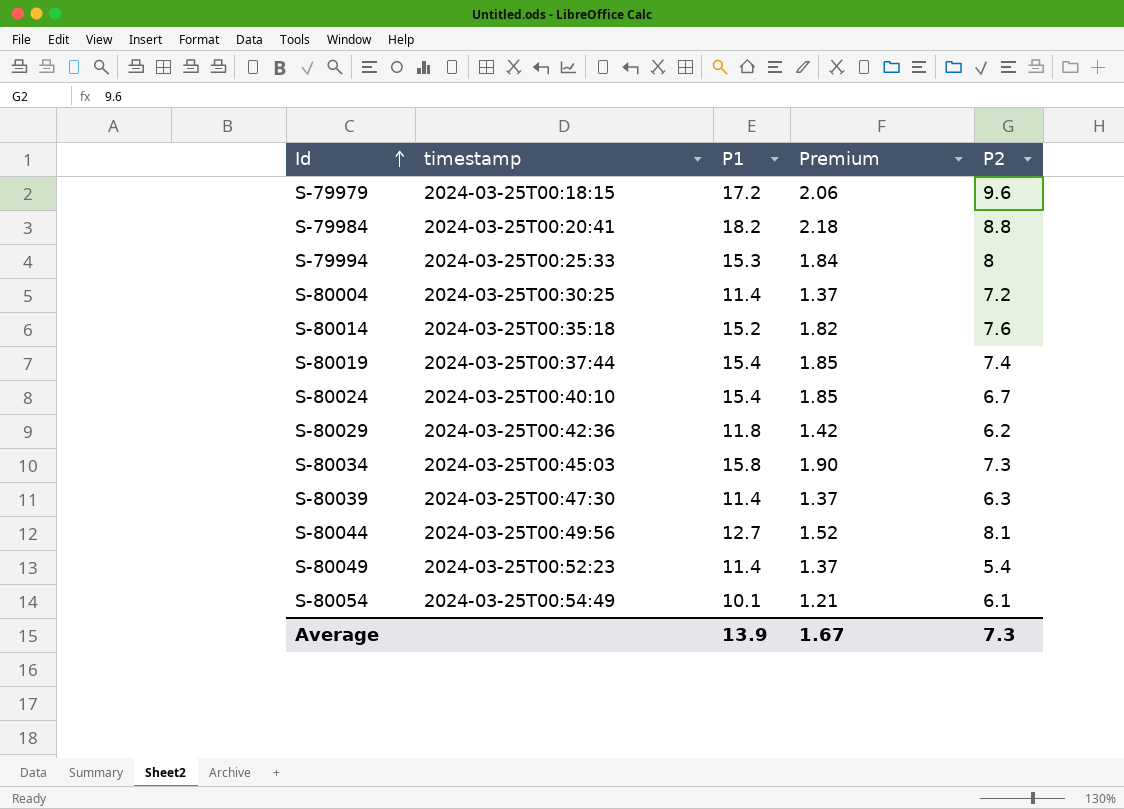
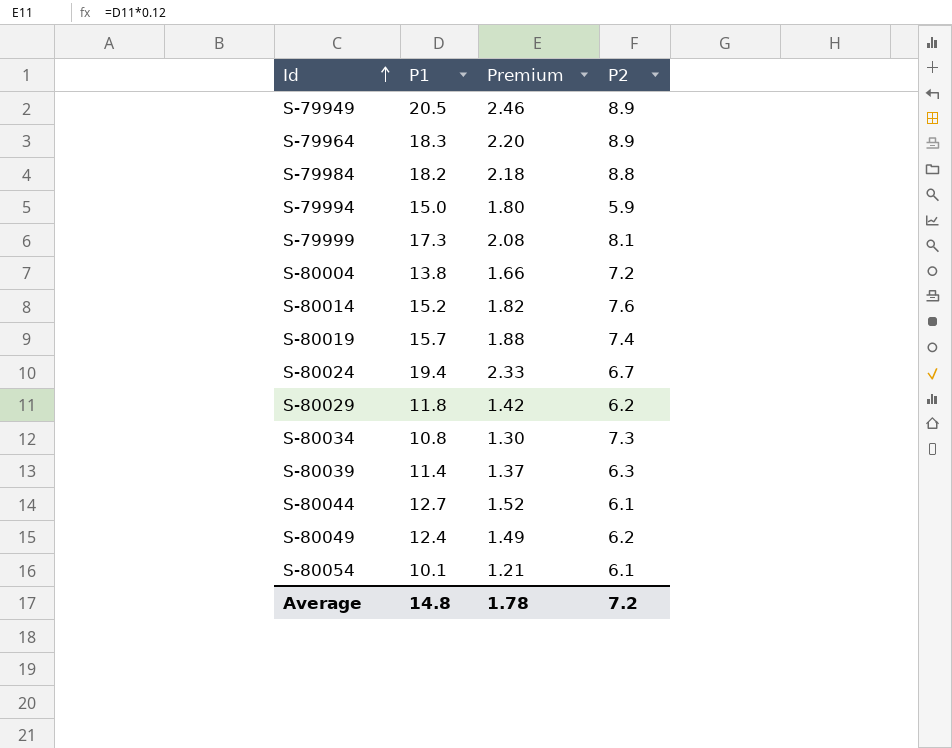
column timestamp | position: 2 -> none
row S-79979: 2024-03-25T00:18:15 | 17.2 | 2.06 | 9.6 -> none
row S-79949: none -> 20.5 | 2.46 | 8.9
row S-79964: none -> 18.3 | 2.20 | 8.9
S-79994 | P1: 15.3 -> 15.0
S-79994 | Premium: 1.84 -> 1.80
S-79994 | P2: 8 -> 5.9
row S-79999: none -> 17.3 | 2.08 | 8.1
S-80004 | P1: 11.4 -> 13.8
S-80004 | Premium: 1.37 -> 1.66
S-80019 | P1: 15.4 -> 15.7
S-80019 | Premium: 1.85 -> 1.88
S-80024 | P1: 15.4 -> 19.4
S-80024 | Premium: 1.85 -> 2.33
S-80034 | P1: 15.8 -> 10.8
S-80034 | Premium: 1.90 -> 1.30
S-80044 | P2: 8.1 -> 6.1
S-80049 | P1: 11.4 -> 12.4
S-80049 | Premium: 1.37 -> 1.49
S-80049 | P2: 5.4 -> 6.2
Average | P1: 13.9 -> 14.8
Average | Premium: 1.67 -> 1.78
Average | P2: 7.3 -> 7.2

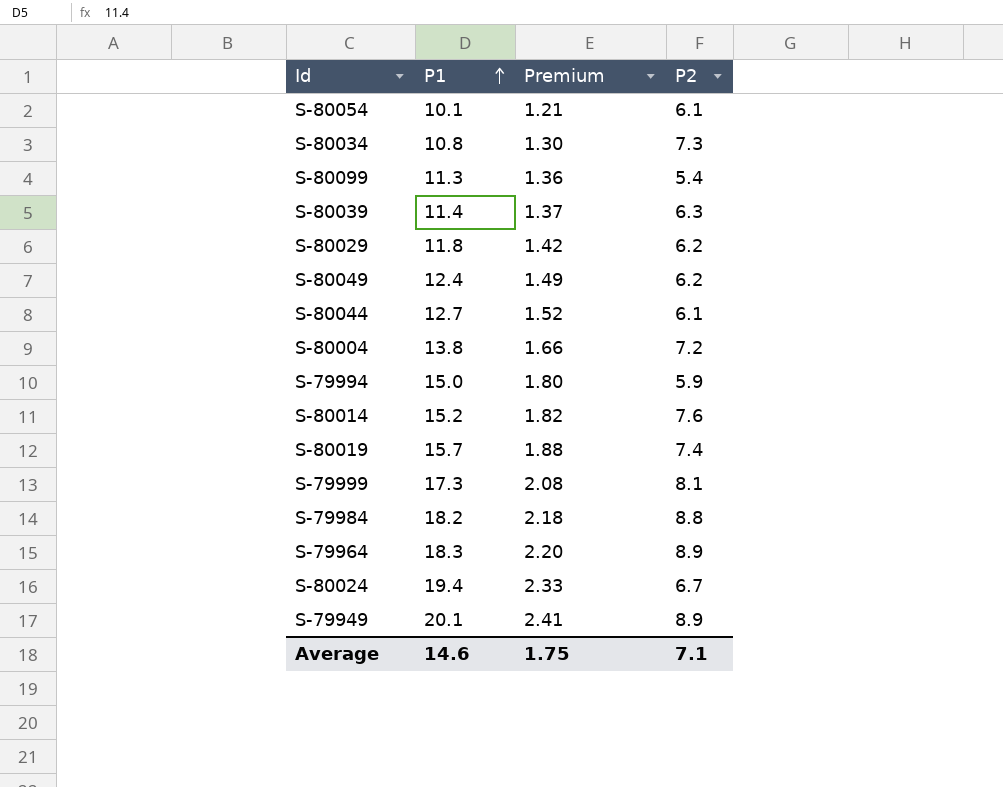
row order: Id ascending -> P1 ascending
row S-80099: none -> 11.3 | 1.36 | 5.4
S-79949 | P1: 20.5 -> 20.1
S-79949 | Premium: 2.46 -> 2.41
Average | P1: 14.8 -> 14.6
Average | Premium: 1.78 -> 1.75
Average | P2: 7.2 -> 7.1

